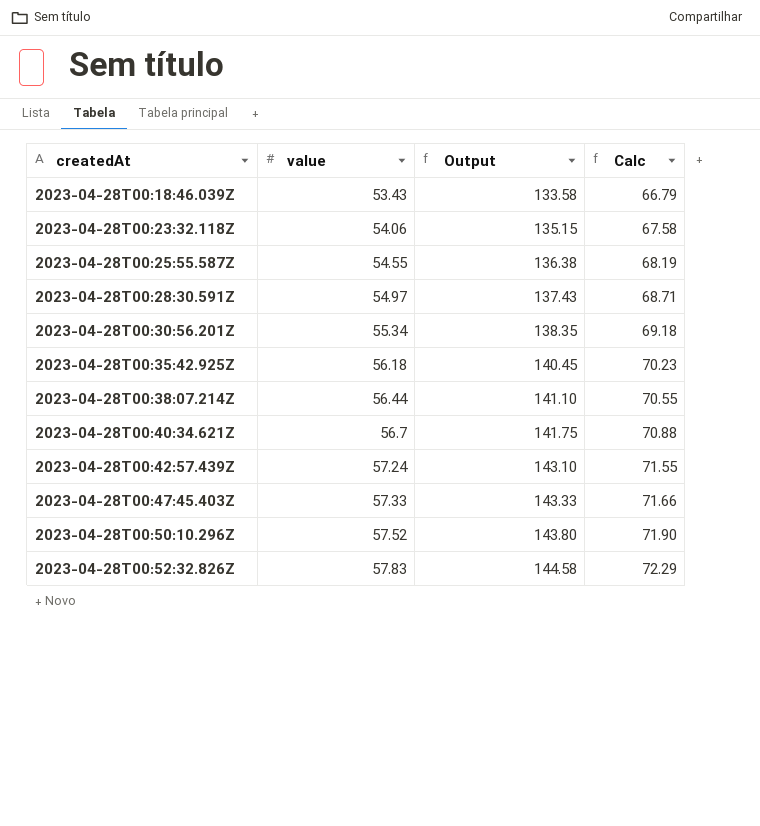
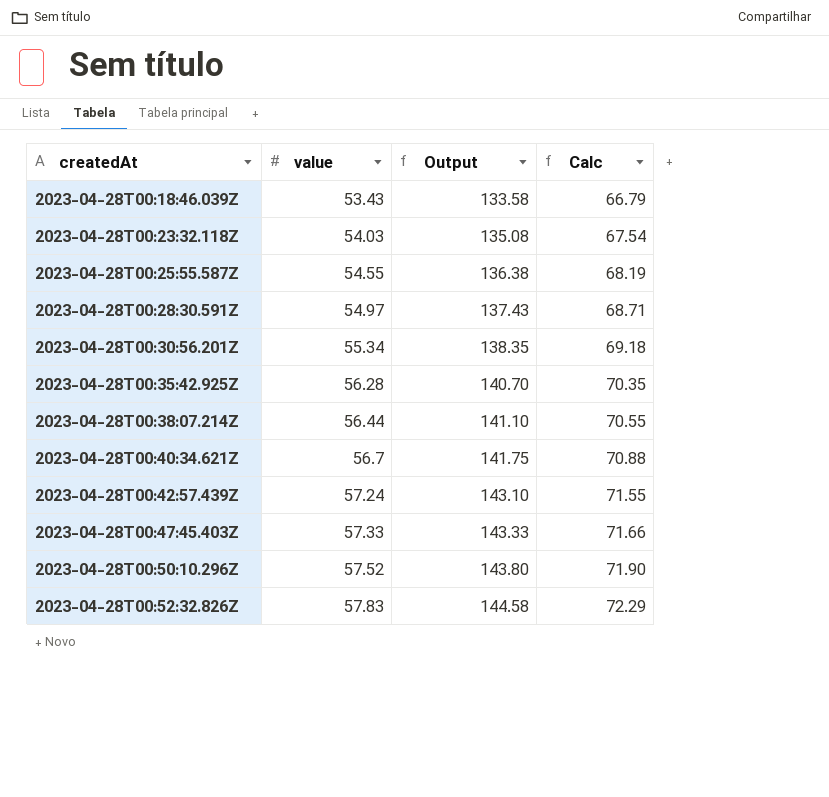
2023-04-28T00:23:32.118Z | value: 54.06 -> 54.03
2023-04-28T00:23:32.118Z | Output: 135.15 -> 135.08
2023-04-28T00:23:32.118Z | Calc: 67.58 -> 67.54
2023-04-28T00:35:42.925Z | value: 56.18 -> 56.28
2023-04-28T00:35:42.925Z | Output: 140.45 -> 140.70
2023-04-28T00:35:42.925Z | Calc: 70.23 -> 70.35

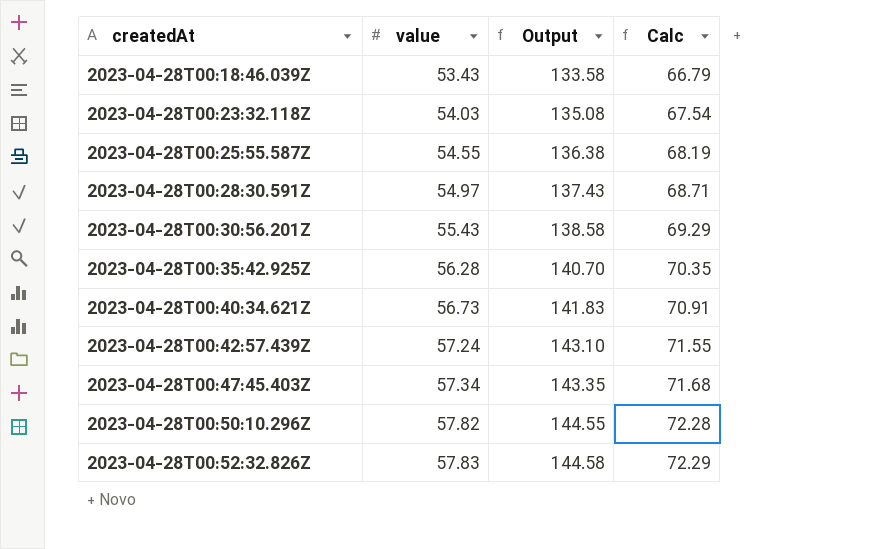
row 2023-04-28T00:38:07.214Z: 56.44 | 141.10 | 70.55 -> none
2023-04-28T00:30:56.201Z | value: 55.34 -> 55.43
2023-04-28T00:30:56.201Z | Output: 138.35 -> 138.58
2023-04-28T00:30:56.201Z | Calc: 69.18 -> 69.29
2023-04-28T00:40:34.621Z | value: 56.7 -> 56.73
2023-04-28T00:40:34.621Z | Output: 141.75 -> 141.83
2023-04-28T00:40:34.621Z | Calc: 70.88 -> 70.91
2023-04-28T00:47:45.403Z | value: 57.33 -> 57.34
2023-04-28T00:47:45.403Z | Output: 143.33 -> 143.35
2023-04-28T00:47:45.403Z | Calc: 71.66 -> 71.68
2023-04-28T00:50:10.296Z | value: 57.52 -> 57.82
2023-04-28T00:50:10.296Z | Output: 143.80 -> 144.55
2023-04-28T00:50:10.296Z | Calc: 71.90 -> 72.28

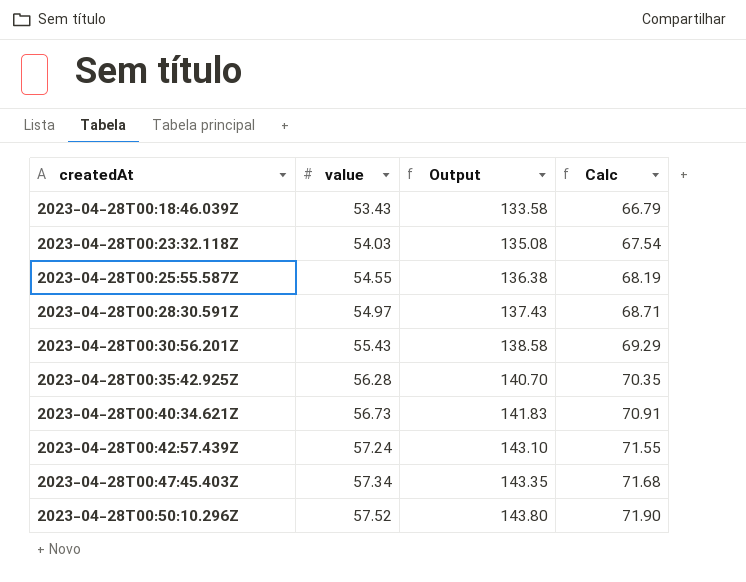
row 2023-04-28T00:52:32.826Z: 57.83 | 144.58 | 72.29 -> none
2023-04-28T00:50:10.296Z | value: 57.82 -> 57.52
2023-04-28T00:50:10.296Z | Output: 144.55 -> 143.80
2023-04-28T00:50:10.296Z | Calc: 72.28 -> 71.90

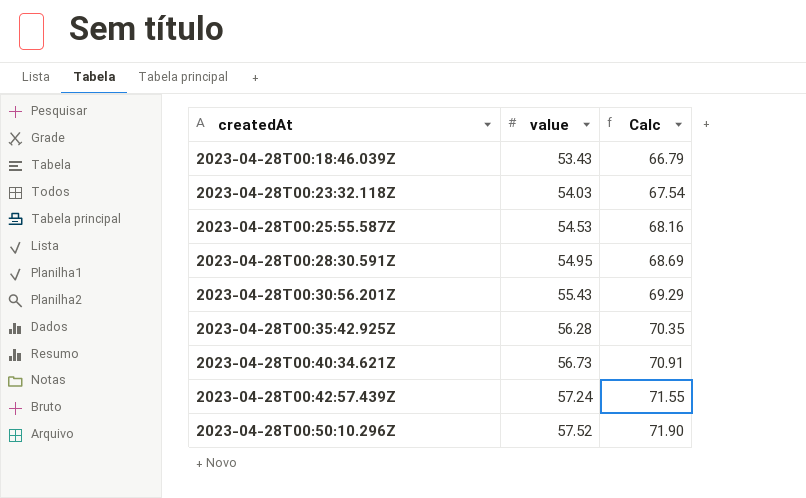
column Output | formula: [value] * 2.5 -> none
row 2023-04-28T00:47:45.403Z: 57.34 | 143.35 | 71.68 -> none
2023-04-28T00:25:55.587Z | value: 54.55 -> 54.53
2023-04-28T00:25:55.587Z | Calc: 68.19 -> 68.16
2023-04-28T00:28:30.591Z | value: 54.97 -> 54.95
2023-04-28T00:28:30.591Z | Calc: 68.71 -> 68.69

